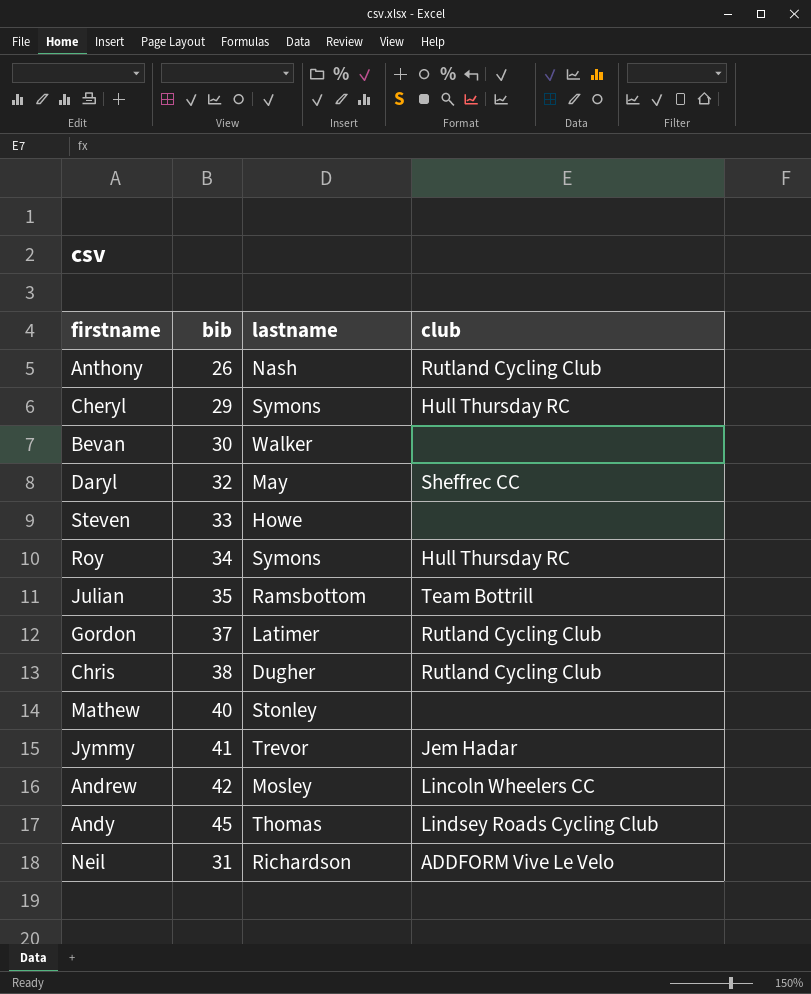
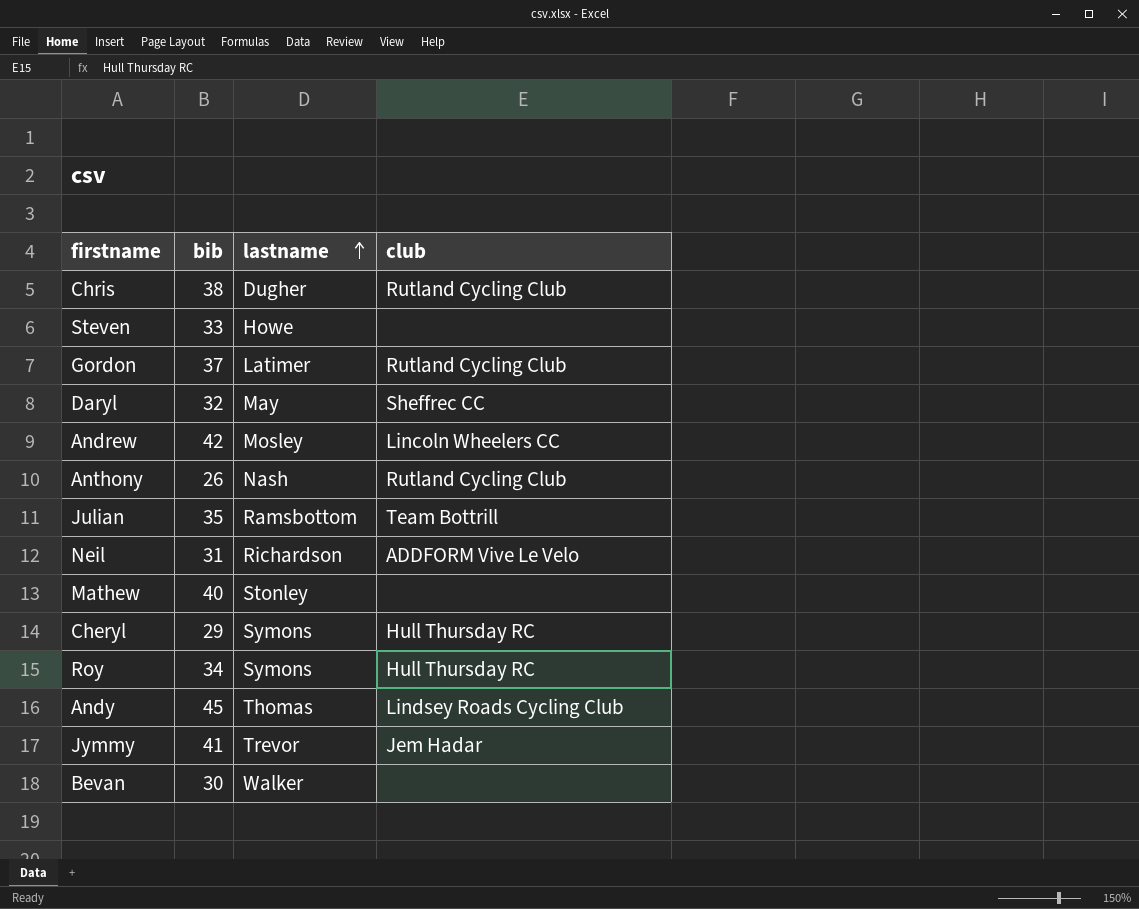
row order: none -> lastname ascending

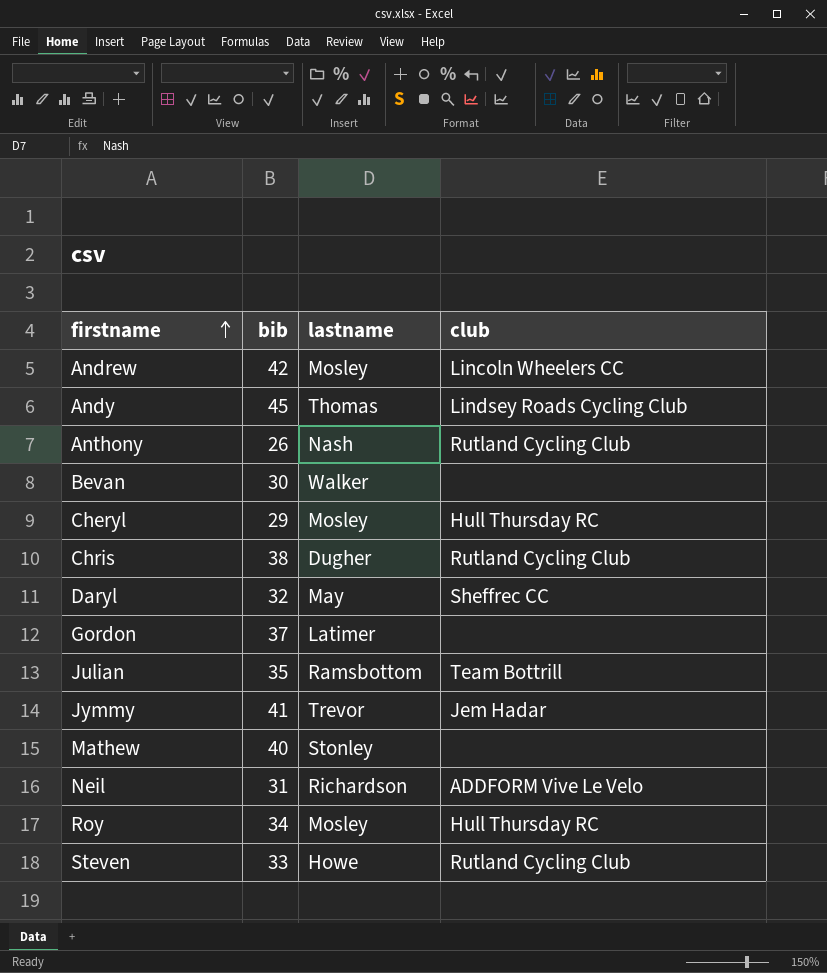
row order: lastname ascending -> firstname ascending
Cheryl | lastname: Symons -> Mosley
Gordon | club: Rutland Cycling Club -> none
Roy | lastname: Symons -> Mosley
Steven | club: none -> Rutland Cycling Club

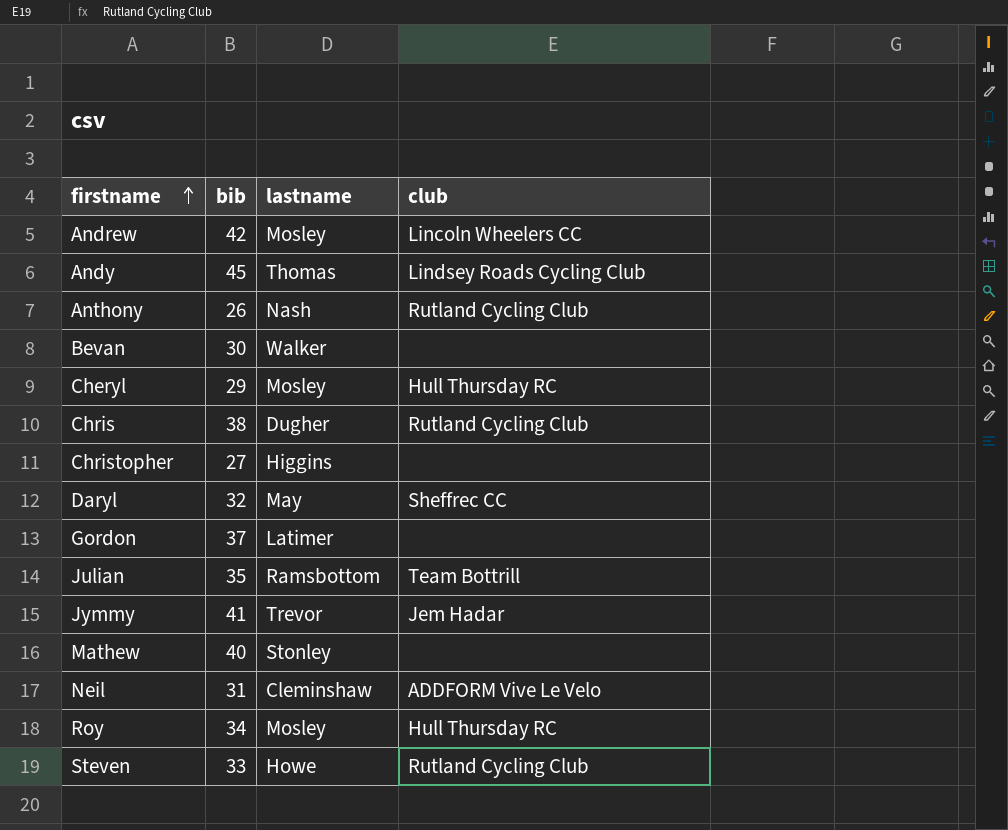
row Christopher: none -> 27 | Higgins | none
Neil | lastname: Richardson -> Cleminshaw

